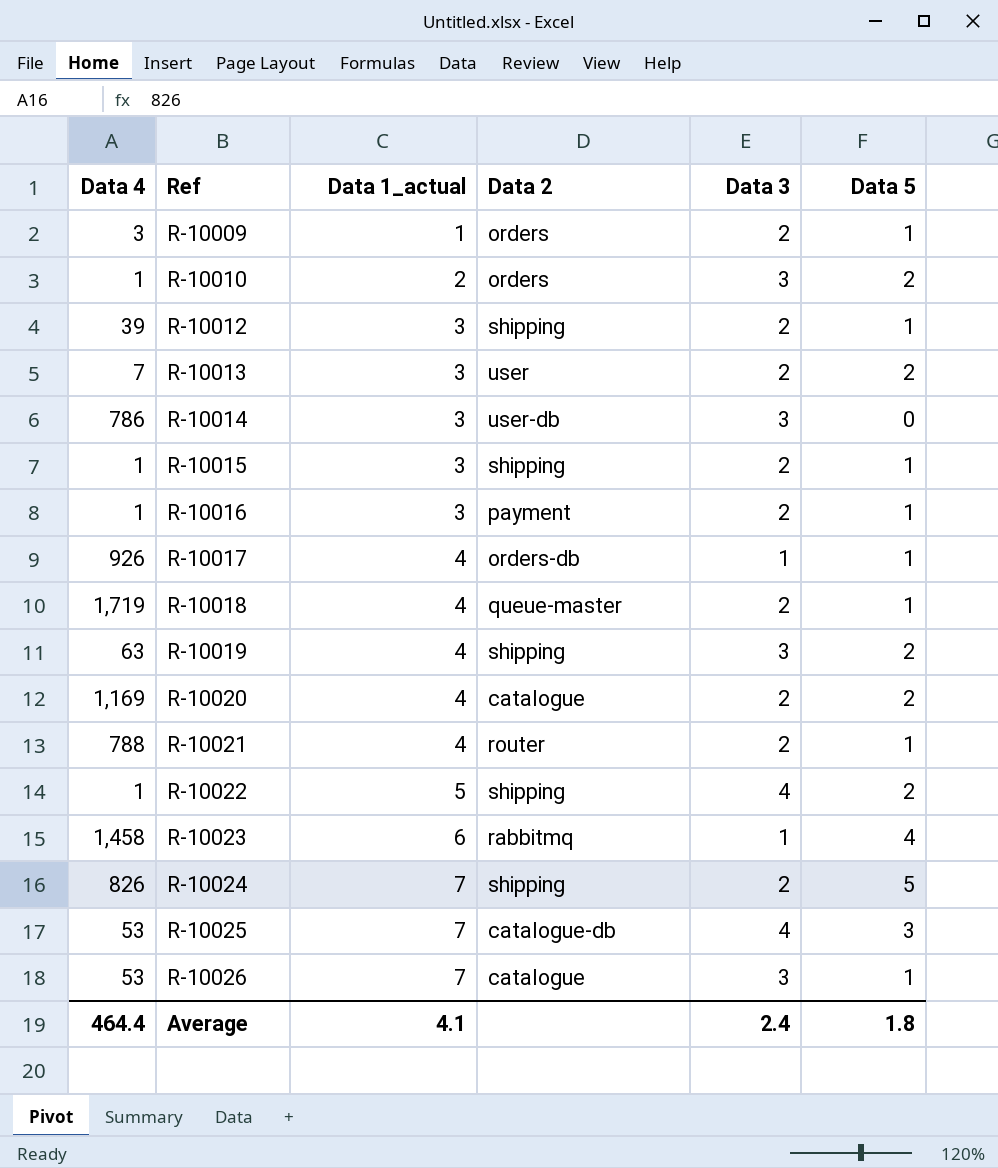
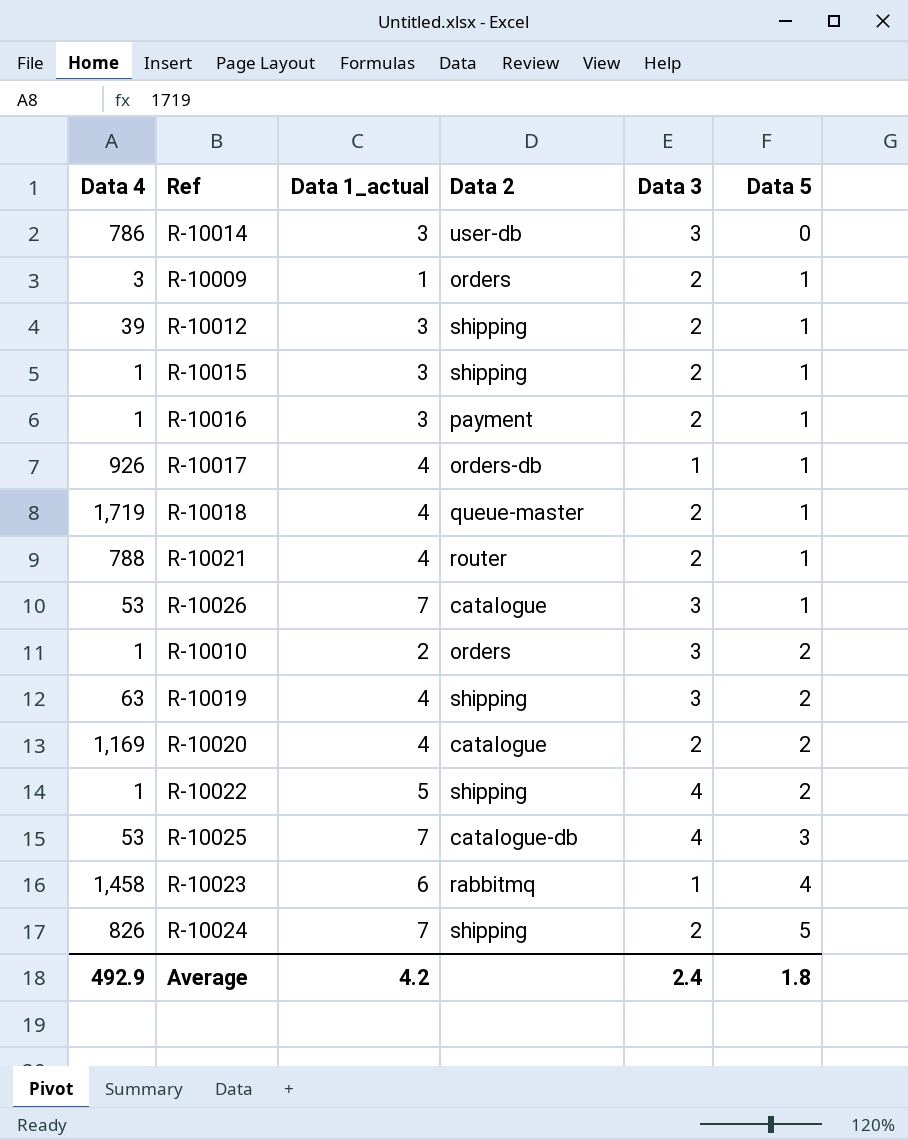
row order: Ref ascending -> Data 5 ascending
row R-10013: 7 | 3 | user | 2 | 2 -> none
Average | Data 4: 464.4 -> 492.9
Average | Data 1_actual: 4.1 -> 4.2

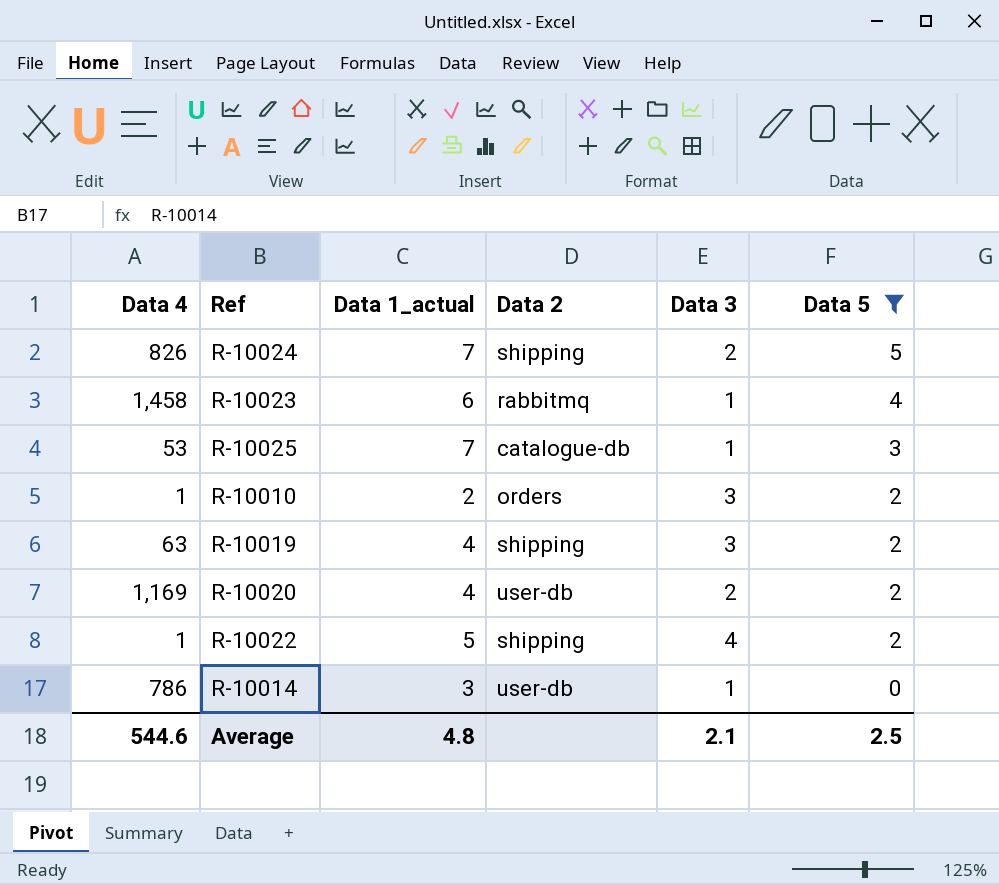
filter: none -> Data 5 != 1
row order: Data 5 ascending -> Data 5 descending
R-10025 | Data 3: 4 -> 1
R-10020 | Data 2: catalogue -> user-db
R-10014 | Data 3: 3 -> 1
Average | Data 4: 492.9 -> 544.6
Average | Data 1_actual: 4.2 -> 4.8
Average | Data 3: 2.4 -> 2.1
Average | Data 5: 1.8 -> 2.5

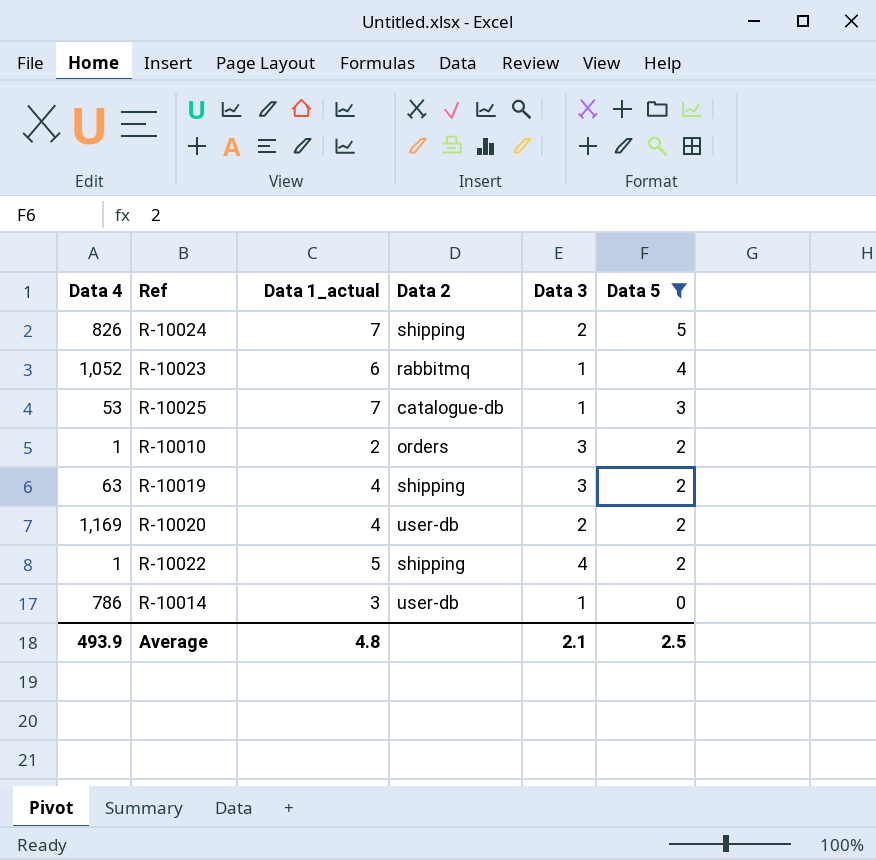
R-10023 | Data 4: 1,458 -> 1,052
Average | Data 4: 544.6 -> 493.9

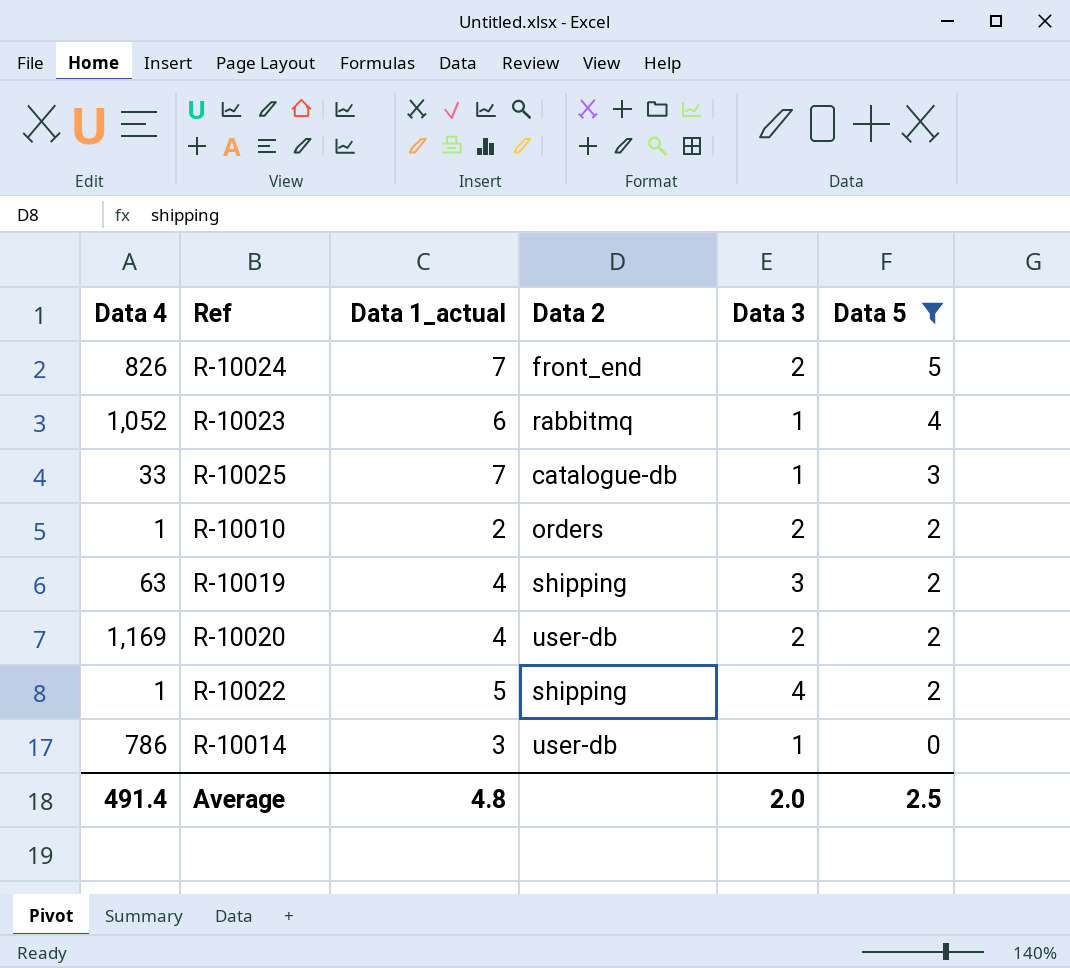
R-10024 | Data 2: shipping -> front_end
R-10025 | Data 4: 53 -> 33
R-10010 | Data 3: 3 -> 2
Average | Data 4: 493.9 -> 491.4
Average | Data 3: 2.1 -> 2.0

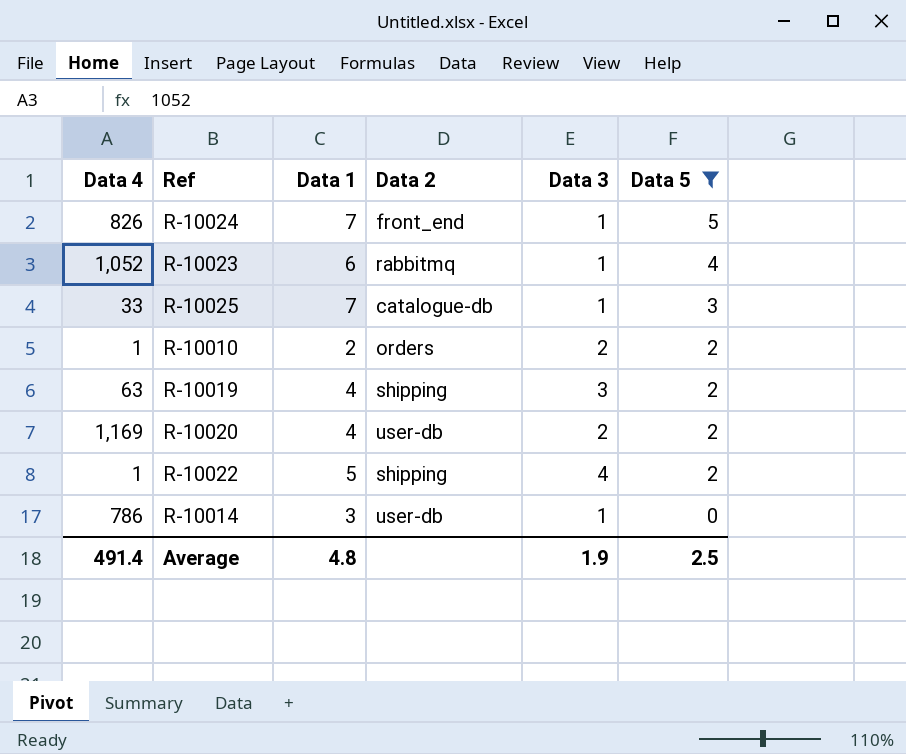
column name: Data 1_actual -> Data 1
R-10024 | Data 3: 2 -> 1
Average | Data 3: 2.0 -> 1.9

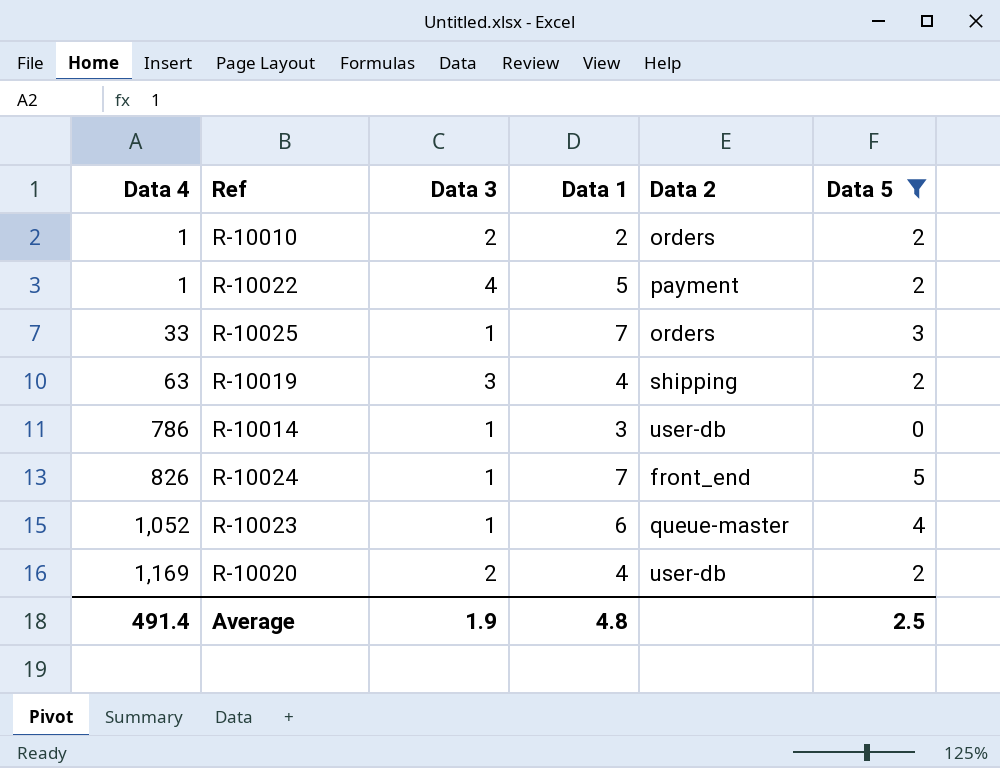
row order: Data 5 descending -> Data 4 ascending
column Data 3 | position: 5 -> 3
R-10022 | Data 2: shipping -> payment
R-10025 | Data 2: catalogue-db -> orders
R-10023 | Data 2: rabbitmq -> queue-master

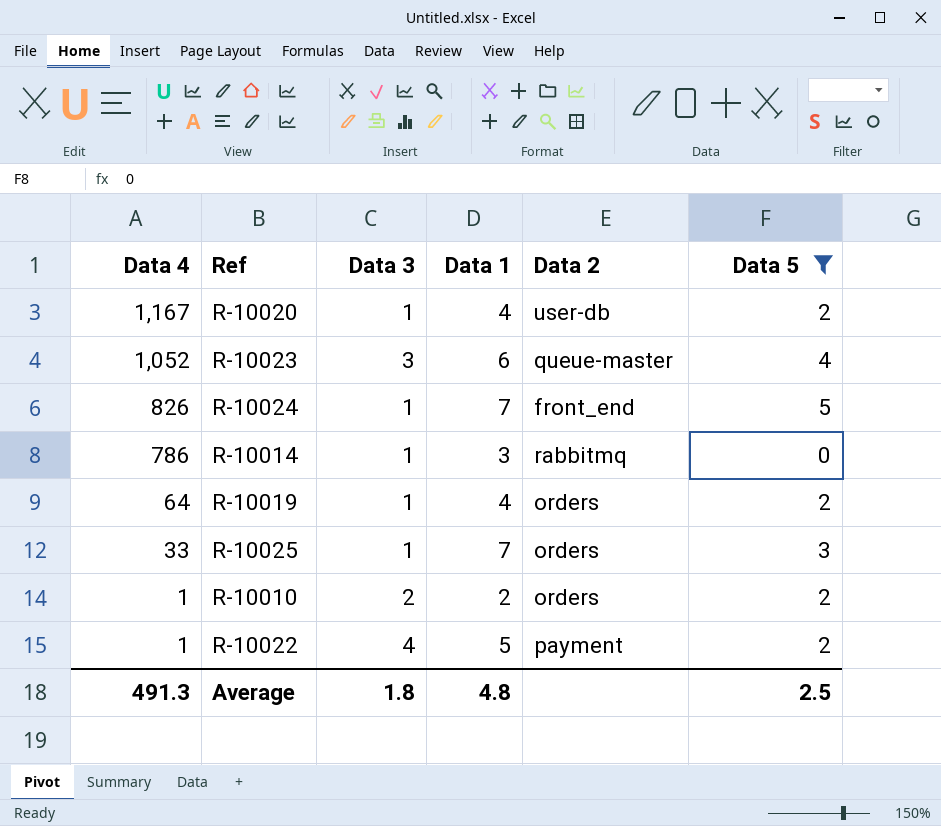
row order: Data 4 ascending -> Data 4 descending
R-10020 | Data 4: 1,169 -> 1,167
R-10020 | Data 3: 2 -> 1
R-10023 | Data 3: 1 -> 3
R-10014 | Data 2: user-db -> rabbitmq
R-10019 | Data 4: 63 -> 64
R-10019 | Data 3: 3 -> 1
R-10019 | Data 2: shipping -> orders
Average | Data 4: 491.4 -> 491.3
Average | Data 3: 1.9 -> 1.8

